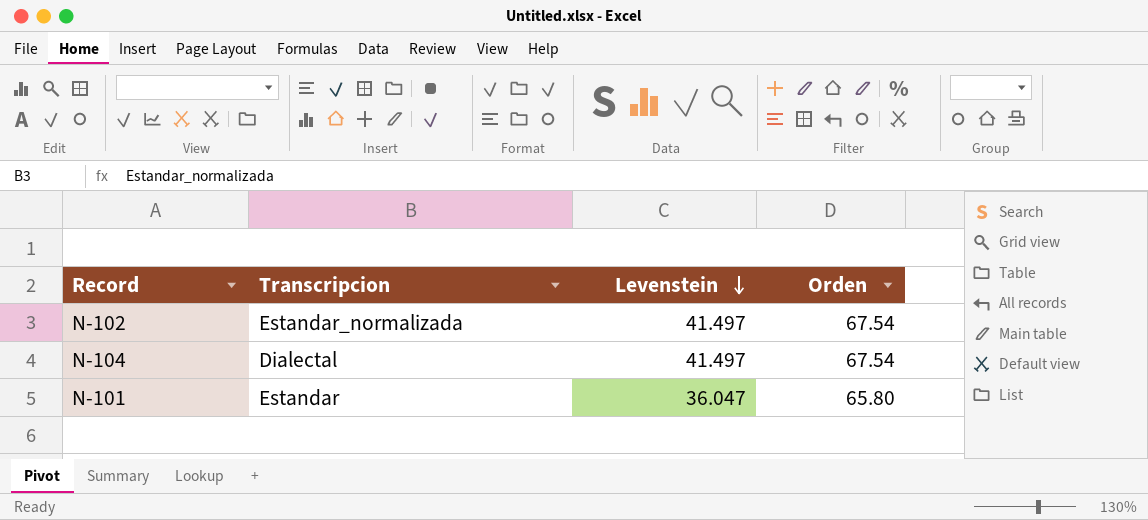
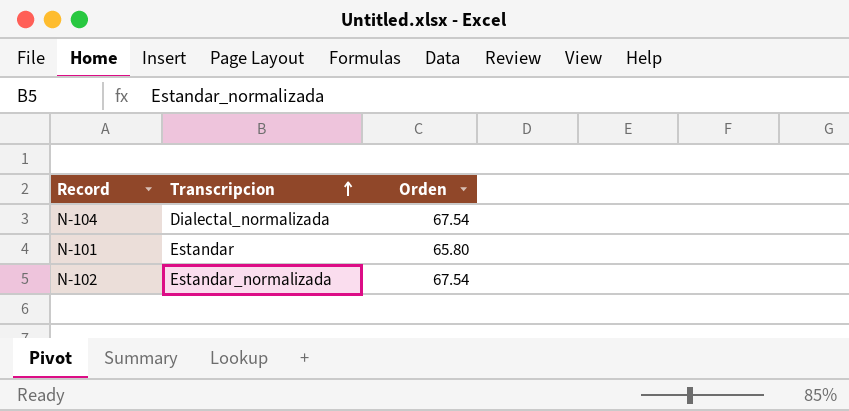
row order: Levenstein descending -> Transcripcion ascending
column Levenstein | position: 3 -> none
N-104 | Transcripcion: Dialectal -> Dialectal_normalizada

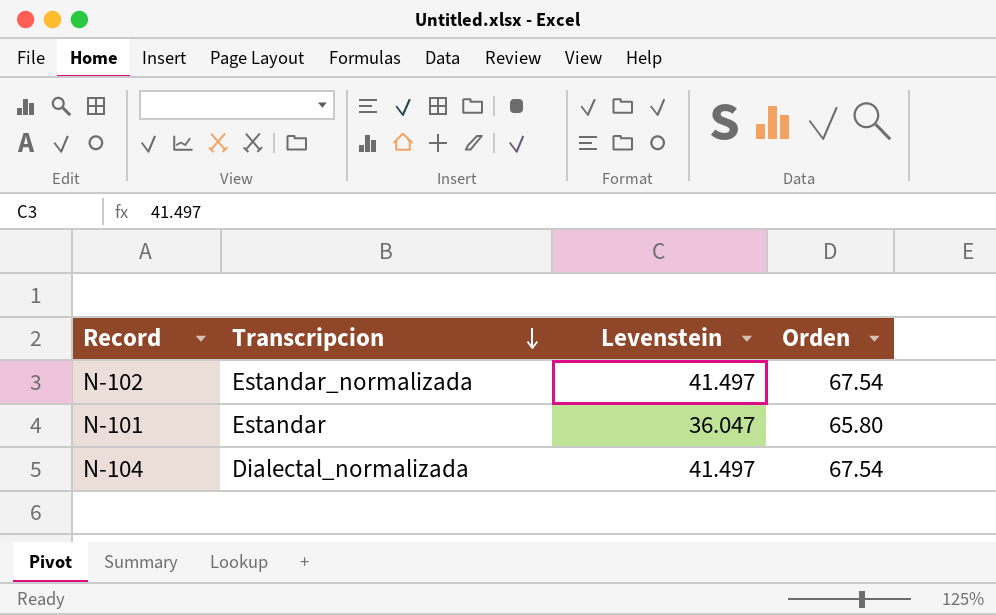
row order: Transcripcion ascending -> Transcripcion descending
column Levenstein | position: none -> 3

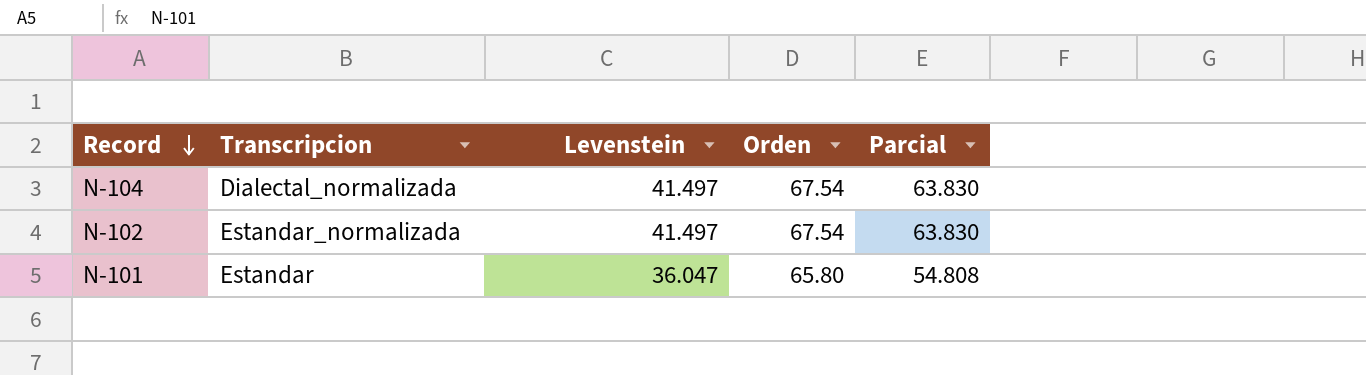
row order: Transcripcion descending -> Record descending
column Parcial | position: none -> 5

